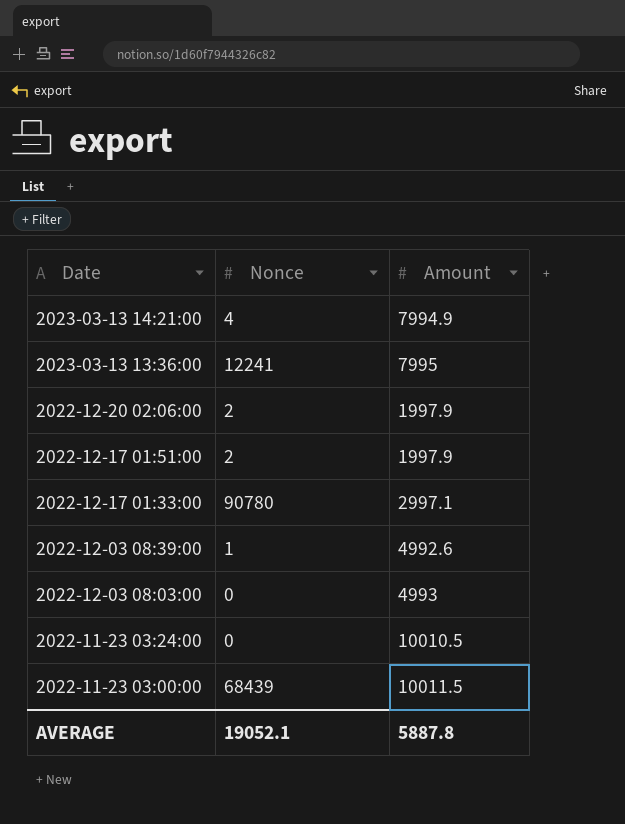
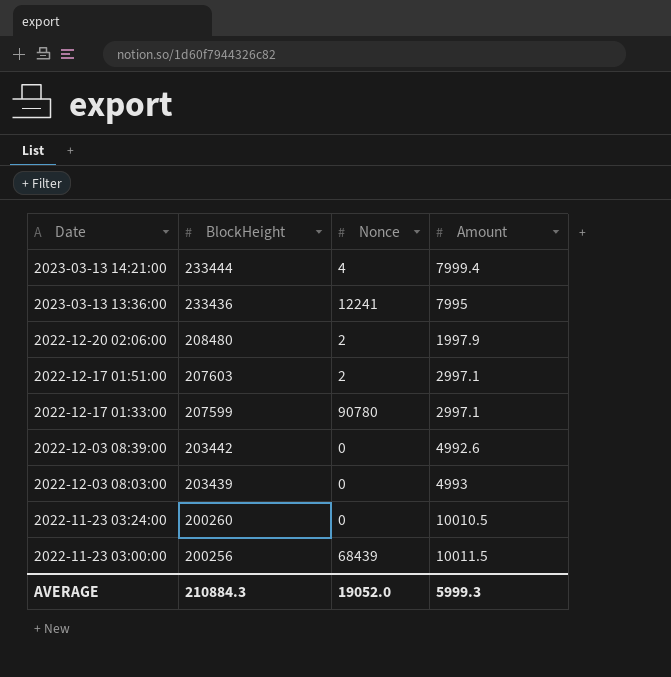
column BlockHeight | position: none -> 2
2023-03-13 14:21:00 | Amount: 7994.9 -> 7999.4
2022-12-17 01:51:00 | Amount: 1997.9 -> 2997.1
2022-12-03 08:39:00 | Nonce: 1 -> 0
AVERAGE | Nonce: 19052.1 -> 19052.0
AVERAGE | Amount: 5887.8 -> 5999.3

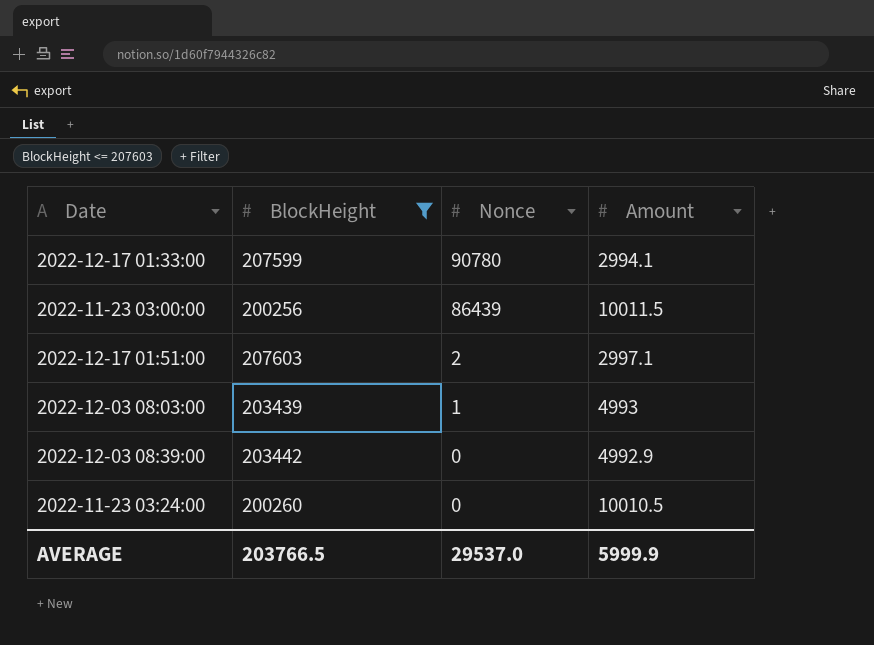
filter: none -> BlockHeight <= 207603
row order: Date descending -> Nonce descending
2022-12-17 01:33:00 | Amount: 2997.1 -> 2994.1
2022-11-23 03:00:00 | Nonce: 68439 -> 86439
2022-12-03 08:03:00 | Nonce: 0 -> 1
2022-12-03 08:39:00 | Amount: 4992.6 -> 4992.9
AVERAGE | BlockHeight: 210884.3 -> 203766.5
AVERAGE | Nonce: 19052.0 -> 29537.0
AVERAGE | Amount: 5999.3 -> 5999.9

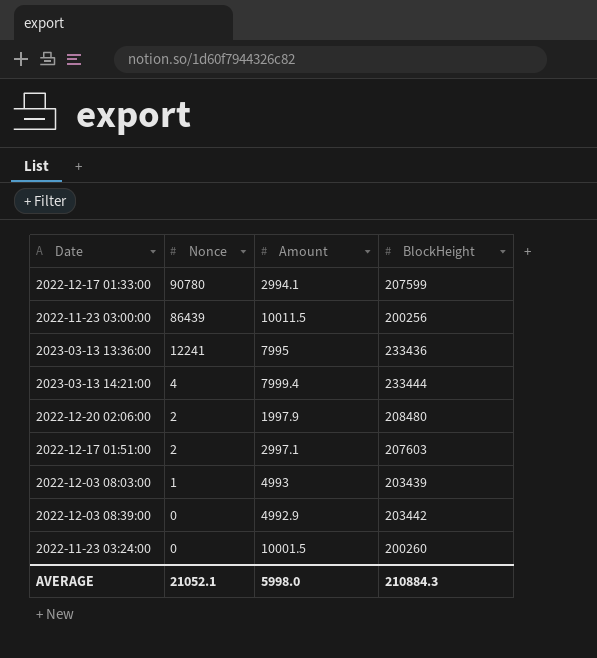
filter: BlockHeight <= 207603 -> none
column BlockHeight | position: 2 -> 4
2022-11-23 03:24:00 | Amount: 10010.5 -> 10001.5
AVERAGE | Nonce: 29537.0 -> 21052.1
AVERAGE | Amount: 5999.9 -> 5998.0
AVERAGE | BlockHeight: 203766.5 -> 210884.3

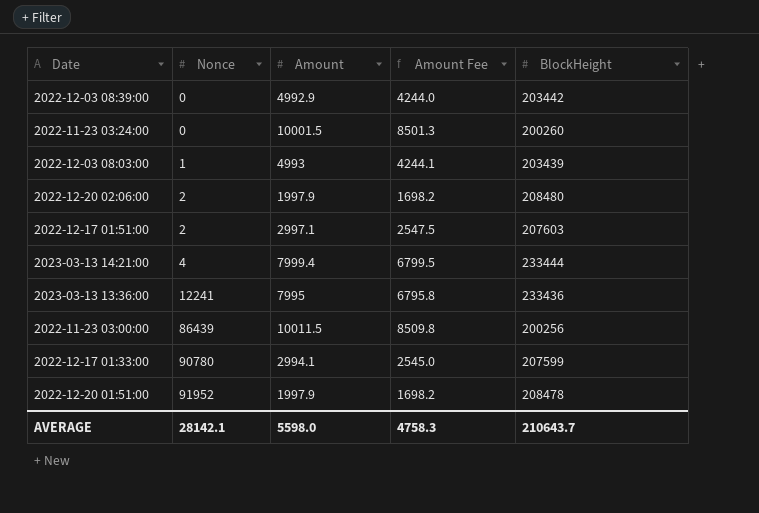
row order: Nonce descending -> Nonce ascending
column Amount Fee | formula: none -> [Amount] * 0.85
row 2022-12-20 01:51:00: none -> 91952 | 1997.9 | 1698.2 | 208478
AVERAGE | Nonce: 21052.1 -> 28142.1
AVERAGE | Amount: 5998.0 -> 5598.0
AVERAGE | BlockHeight: 210884.3 -> 210643.7

